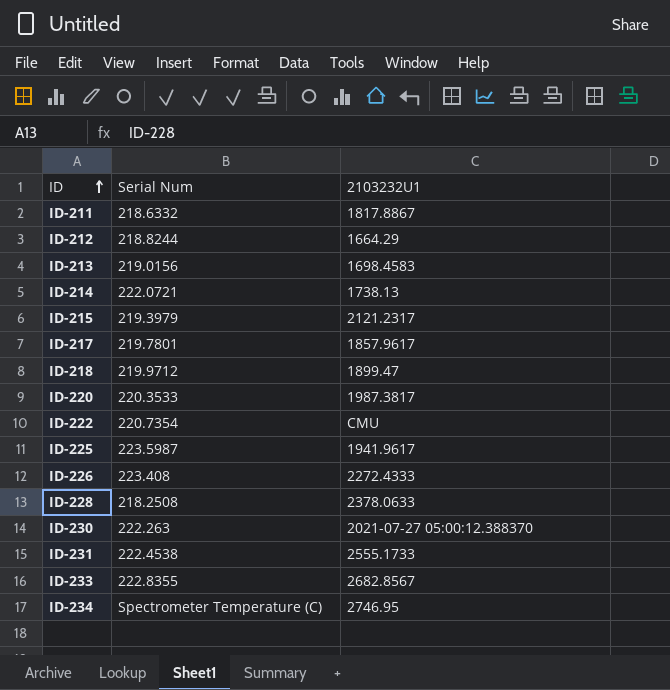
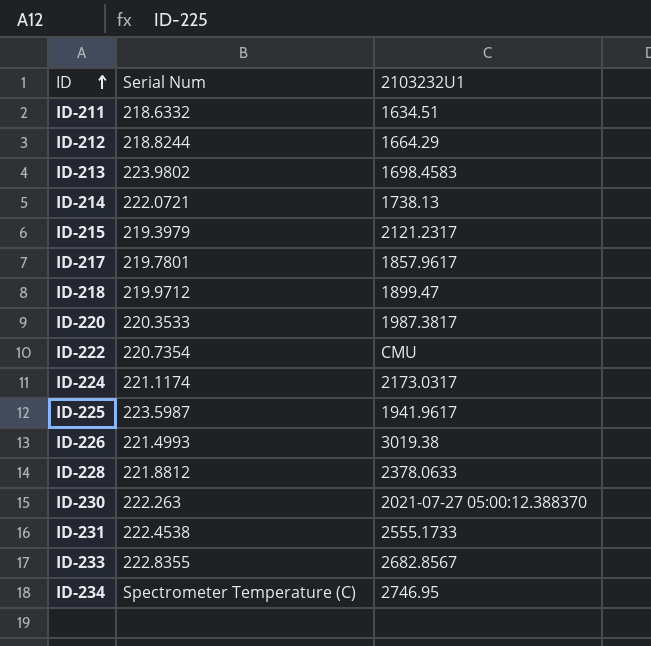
ID-211 | 2103232U1: 1817.8867 -> 1634.51
ID-213 | Serial Num: 219.0156 -> 223.9802
row ID-224: none -> 221.1174 | 2173.0317
ID-226 | Serial Num: 223.408 -> 221.4993
ID-226 | 2103232U1: 2272.4333 -> 3019.38
ID-228 | Serial Num: 218.2508 -> 221.8812

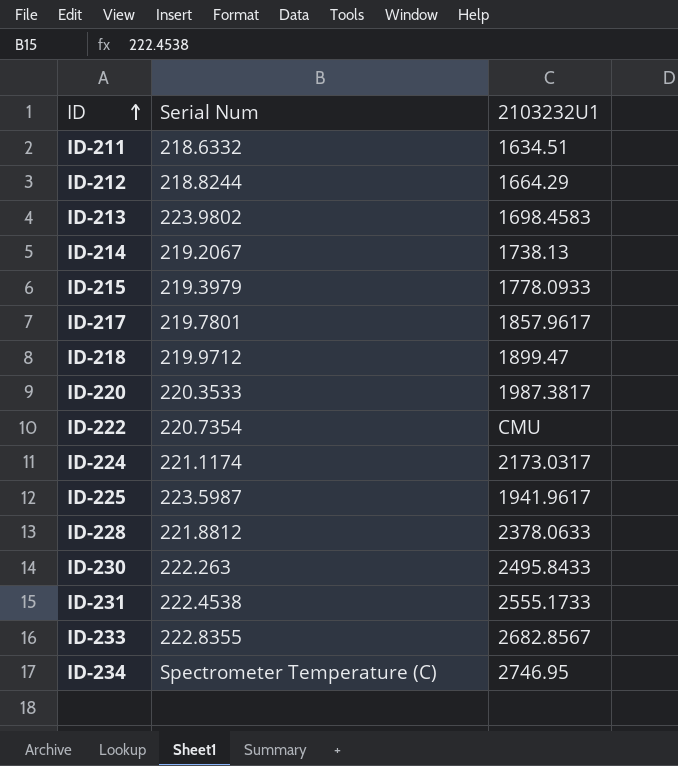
row ID-226: 221.4993 | 3019.38 -> none
ID-214 | Serial Num: 222.0721 -> 219.2067
ID-215 | 2103232U1: 2121.2317 -> 1778.0933
ID-230 | 2103232U1: 2021-07-27 05:00:12.388370 -> 2495.8433

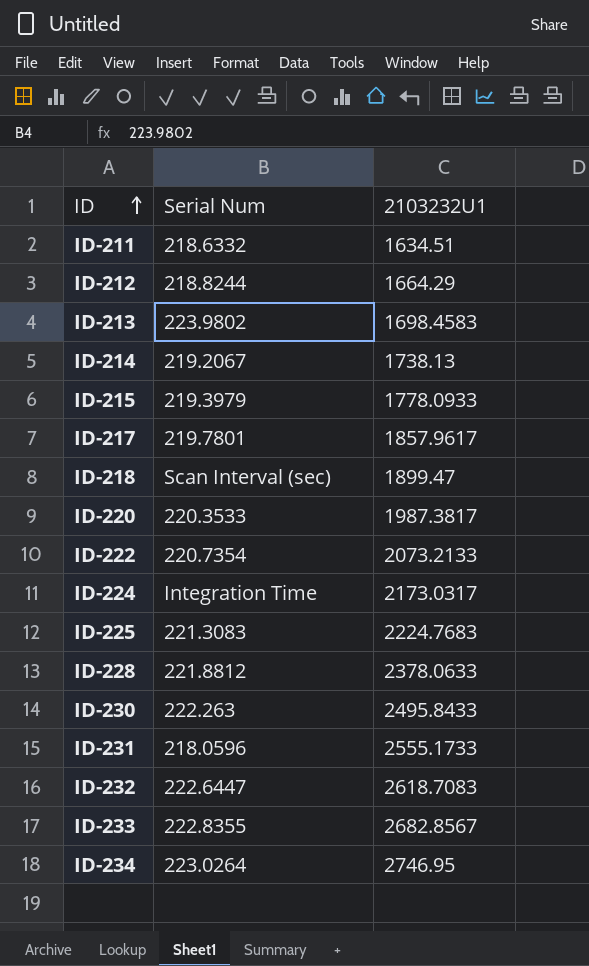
ID-218 | Serial Num: 219.9712 -> Scan Interval (sec)
ID-222 | 2103232U1: CMU -> 2073.2133
ID-224 | Serial Num: 221.1174 -> Integration Time
ID-225 | Serial Num: 223.5987 -> 221.3083
ID-225 | 2103232U1: 1941.9617 -> 2224.7683
ID-231 | Serial Num: 222.4538 -> 218.0596
row ID-232: none -> 222.6447 | 2618.7083
ID-234 | Serial Num: Spectrometer Temperature (C) -> 223.0264

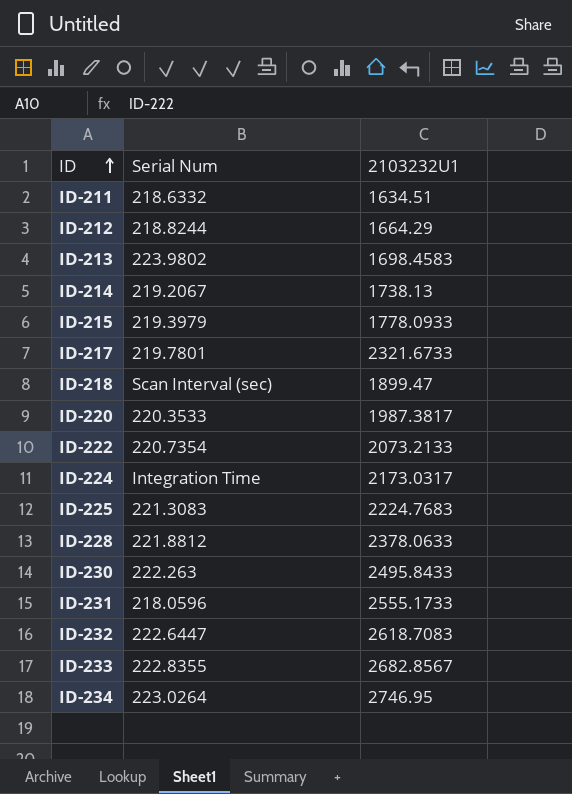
ID-217 | 2103232U1: 1857.9617 -> 2321.6733

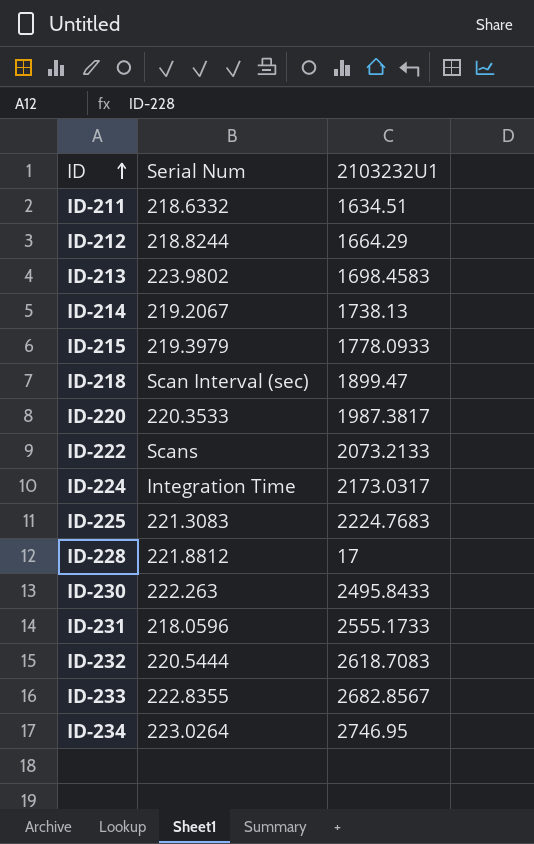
row ID-217: 219.7801 | 2321.6733 -> none
ID-222 | Serial Num: 220.7354 -> Scans
ID-228 | 2103232U1: 2378.0633 -> 17
ID-232 | Serial Num: 222.6447 -> 220.5444

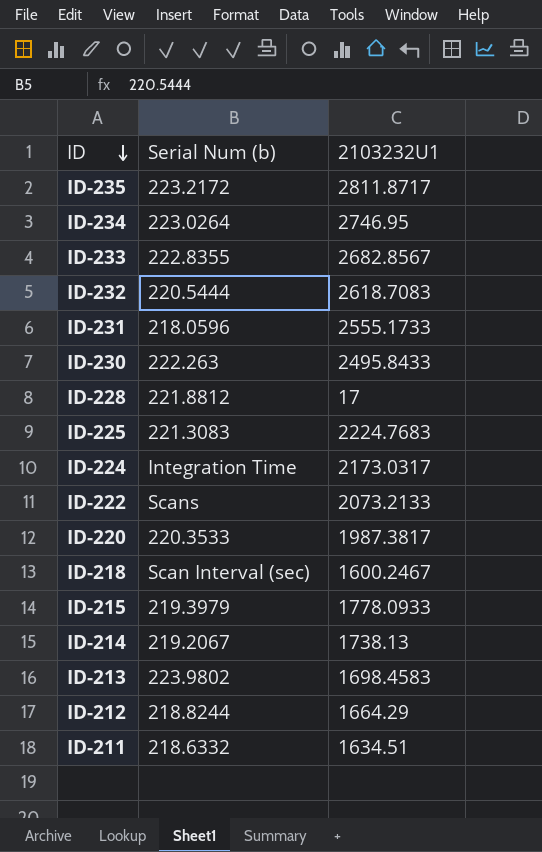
row order: ID ascending -> ID descending
column name: Serial Num -> Serial Num (b)
row ID-235: none -> 223.2172 | 2811.8717
ID-218 | 2103232U1: 1899.47 -> 1600.2467

